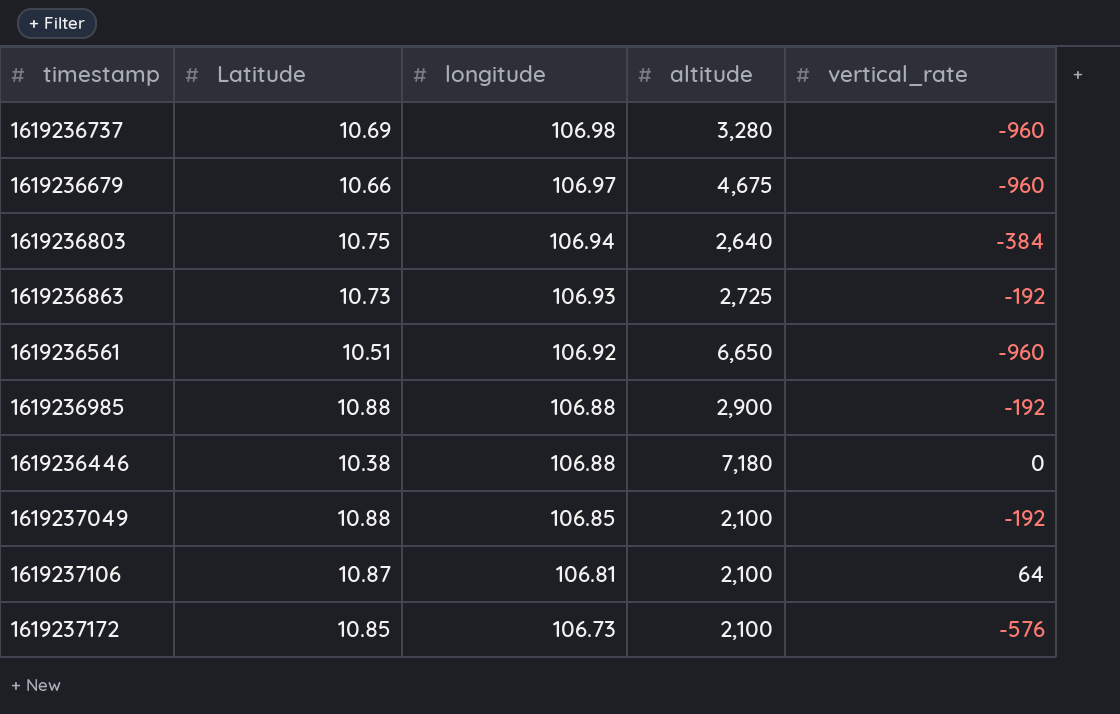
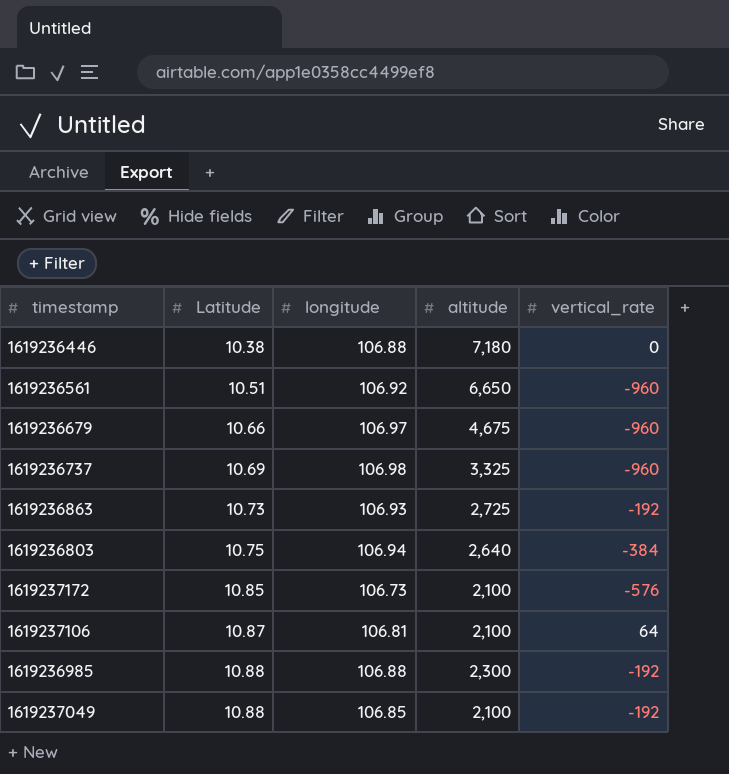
row order: longitude descending -> Latitude ascending
1619236737 | altitude: 3,280 -> 3,325
1619236985 | altitude: 2,900 -> 2,300

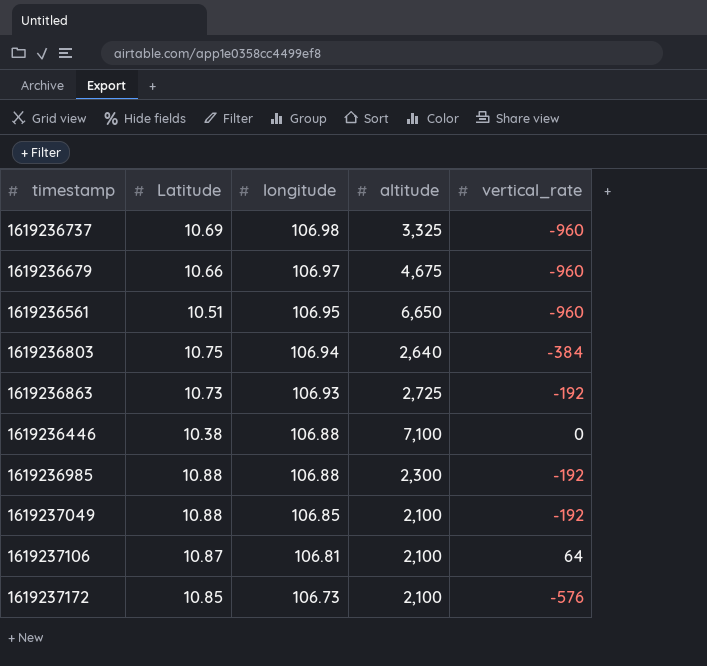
row order: Latitude ascending -> longitude descending
1619236561 | longitude: 106.92 -> 106.95
1619236446 | altitude: 7,180 -> 7,100

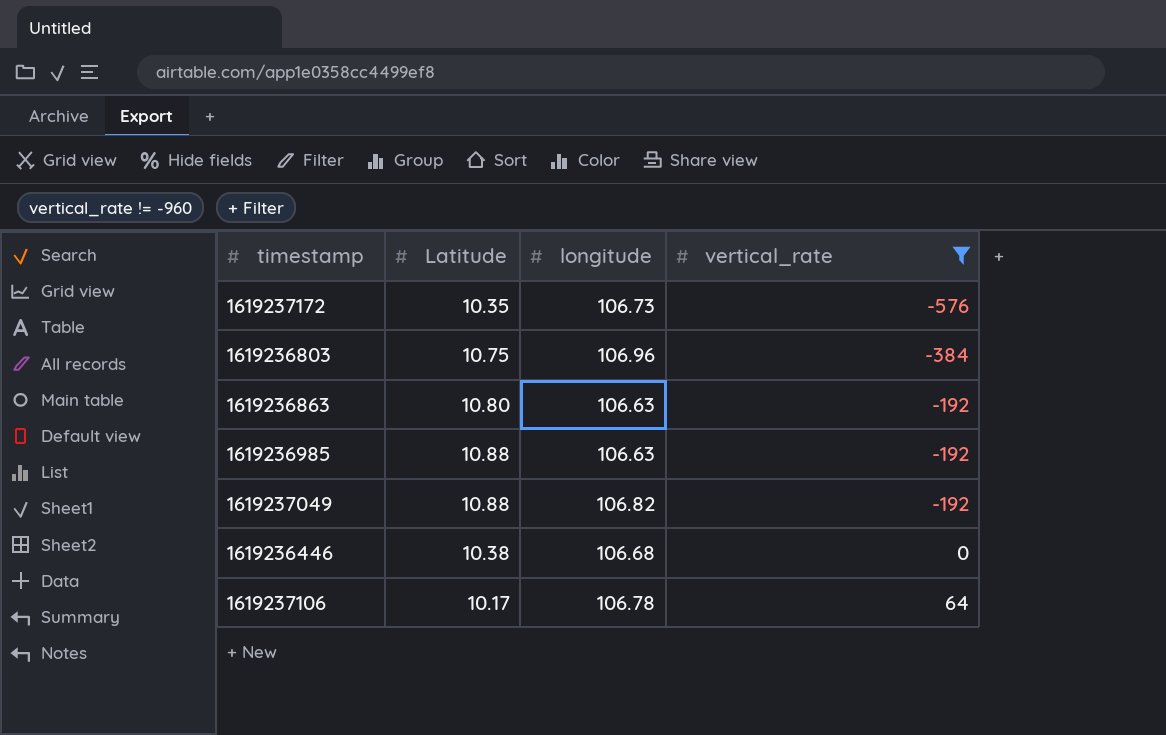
filter: none -> vertical_rate != -960
row order: longitude descending -> vertical_rate ascending
column altitude | position: 4 -> none
1619237172 | Latitude: 10.85 -> 10.35
1619236803 | longitude: 106.94 -> 106.96
1619236863 | Latitude: 10.73 -> 10.80
1619236863 | longitude: 106.93 -> 106.63
1619236985 | longitude: 106.88 -> 106.63
1619237049 | longitude: 106.85 -> 106.82
1619236446 | longitude: 106.88 -> 106.68
1619237106 | Latitude: 10.87 -> 10.17
1619237106 | longitude: 106.81 -> 106.78

